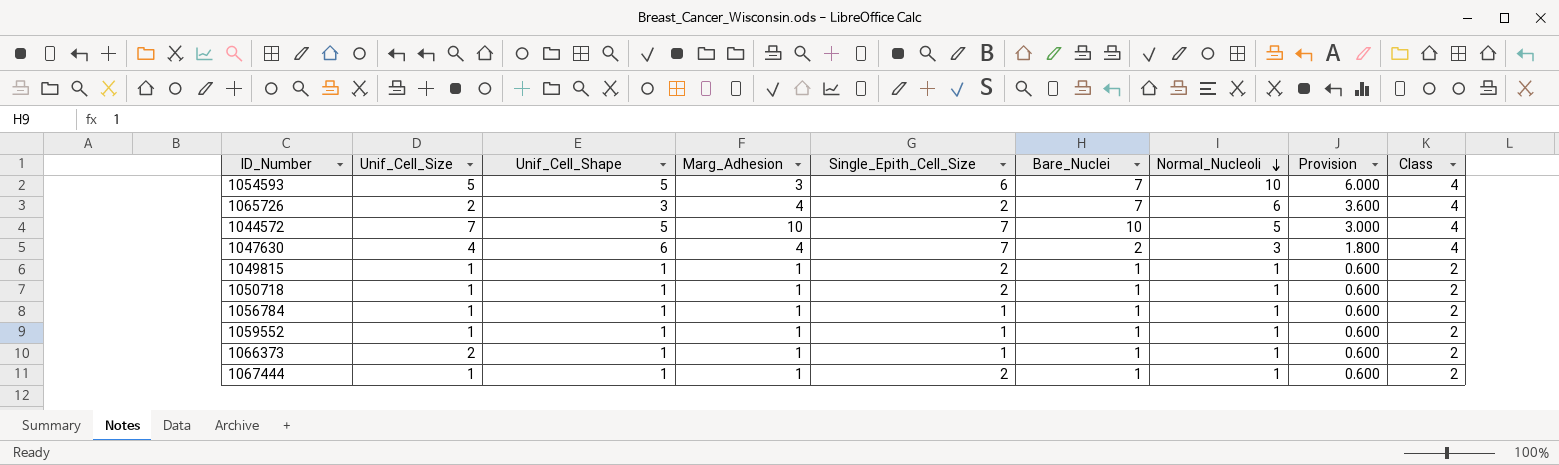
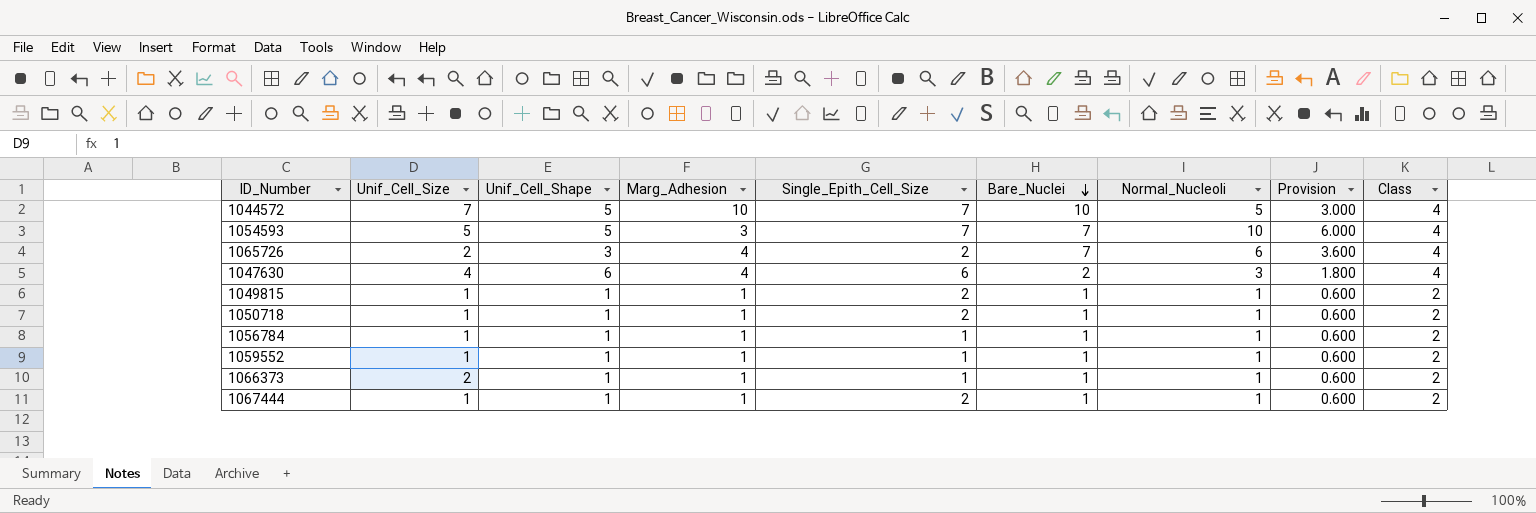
row order: Normal_Nucleoli descending -> Bare_Nuclei descending
1054593 | Single_Epith_Cell_Size: 6 -> 7
1047630 | Single_Epith_Cell_Size: 7 -> 6

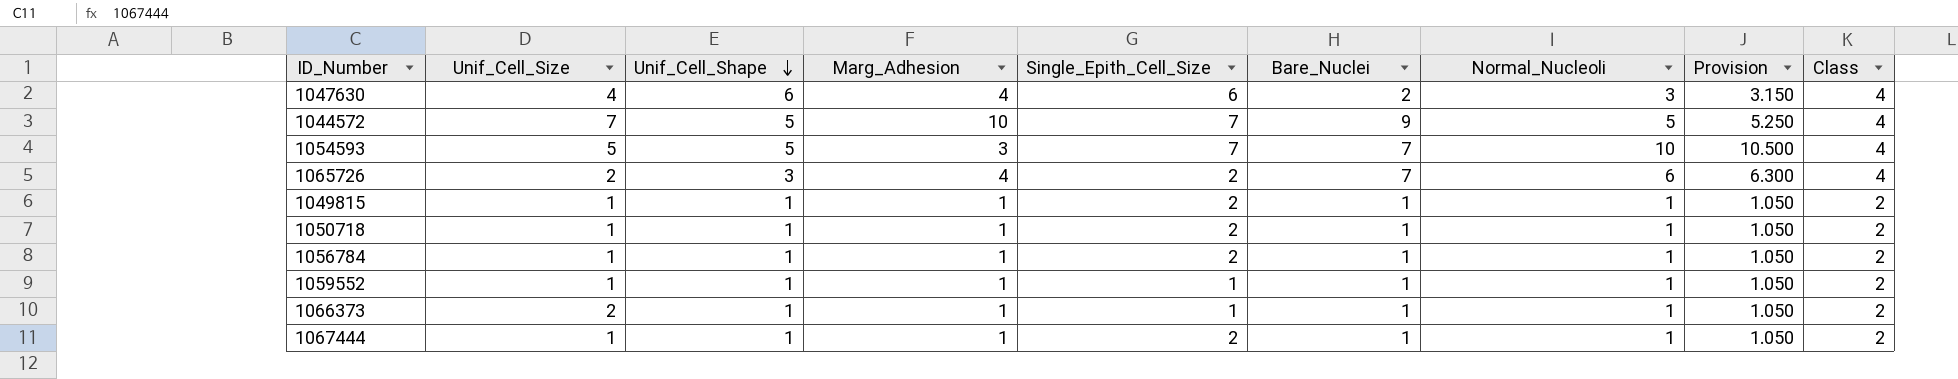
row order: Bare_Nuclei descending -> Unif_Cell_Shape descending
column Provision | formula: [Normal_Nucleoli] * 0.6 -> [Normal_Nucleoli] * 1.05
1044572 | Bare_Nuclei: 10 -> 9
1056784 | Single_Epith_Cell_Size: 1 -> 2

